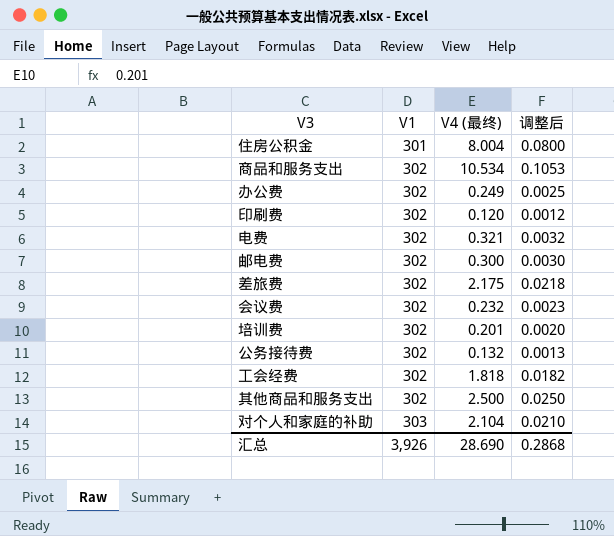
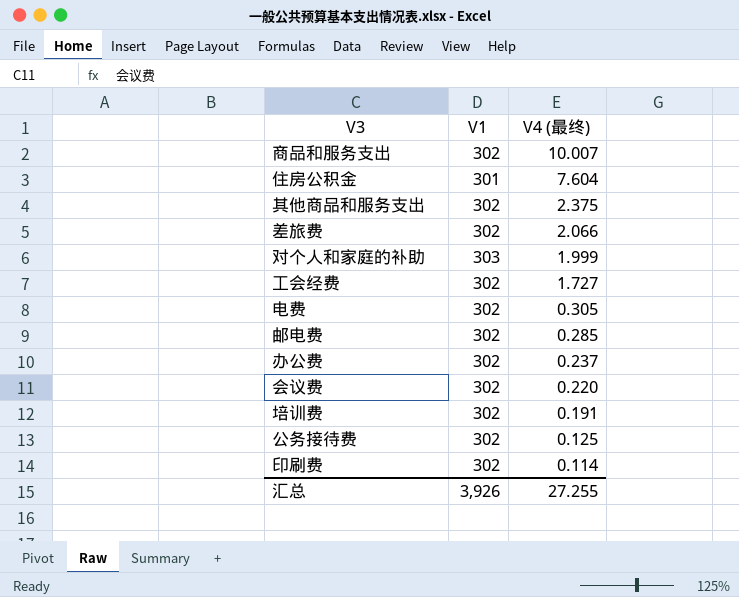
row order: V1 ascending -> V4 (最终) descending
column 调整后 | formula: [V4 (最终)] * 0.01 -> none
商品和服务支出 | V4 (最终): 10.534 -> 10.007
住房公积金 | V4 (最终): 8.004 -> 7.604
其他商品和服务支出 | V4 (最终): 2.500 -> 2.375
差旅费 | V4 (最终): 2.175 -> 2.066
对个人和家庭的补助 | V4 (最终): 2.104 -> 1.999
工会经费 | V4 (最终): 1.818 -> 1.727
电费 | V4 (最终): 0.321 -> 0.305
邮电费 | V4 (最终): 0.300 -> 0.285
办公费 | V4 (最终): 0.249 -> 0.237
会议费 | V4 (最终): 0.232 -> 0.220
培训费 | V4 (最终): 0.201 -> 0.191
公务接待费 | V4 (最终): 0.132 -> 0.125
印刷费 | V4 (最终): 0.120 -> 0.114
汇总 | V4 (最终): 28.690 -> 27.255

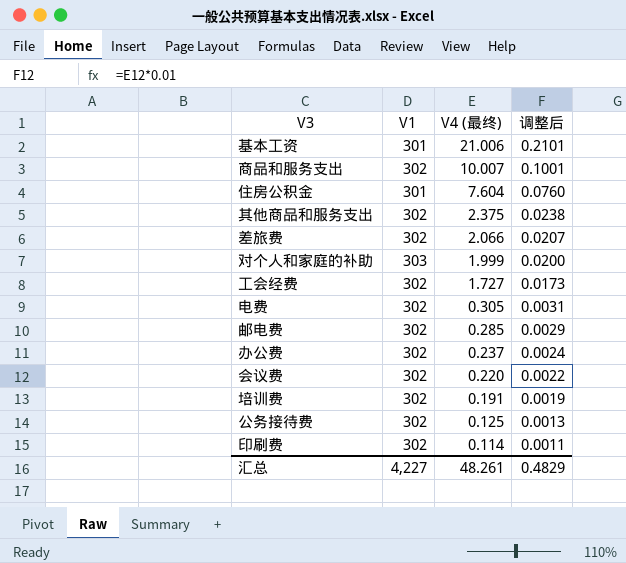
column 调整后 | formula: none -> [V4 (最终)] * 0.01
row 基本工资: none -> 301 | 21.006 | 0.2101
汇总 | V1: 3,926 -> 4,227
汇总 | V4 (最终): 27.255 -> 48.261

